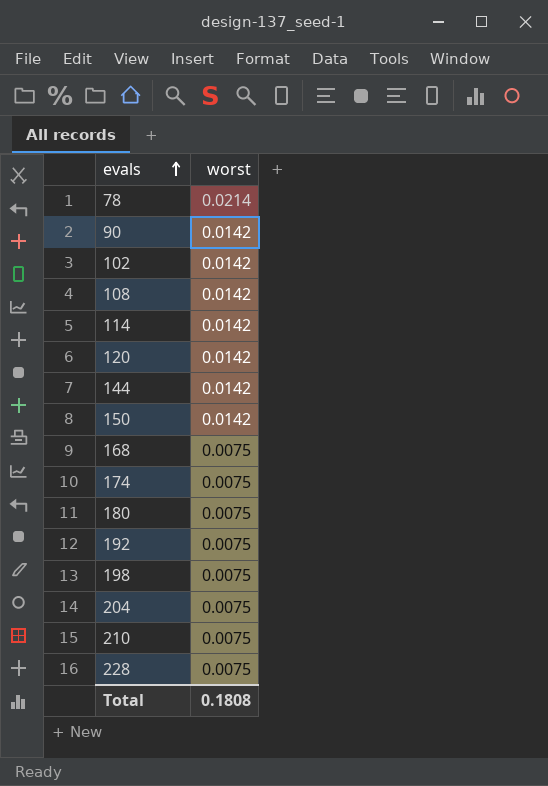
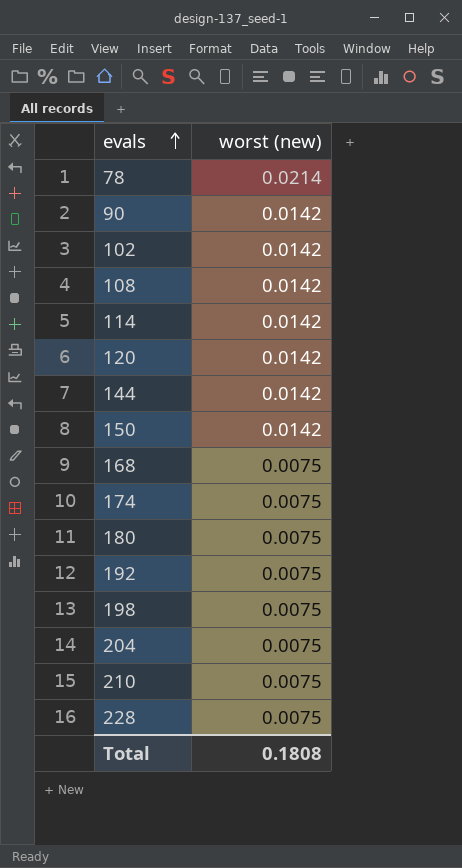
column name: worst -> worst (new)

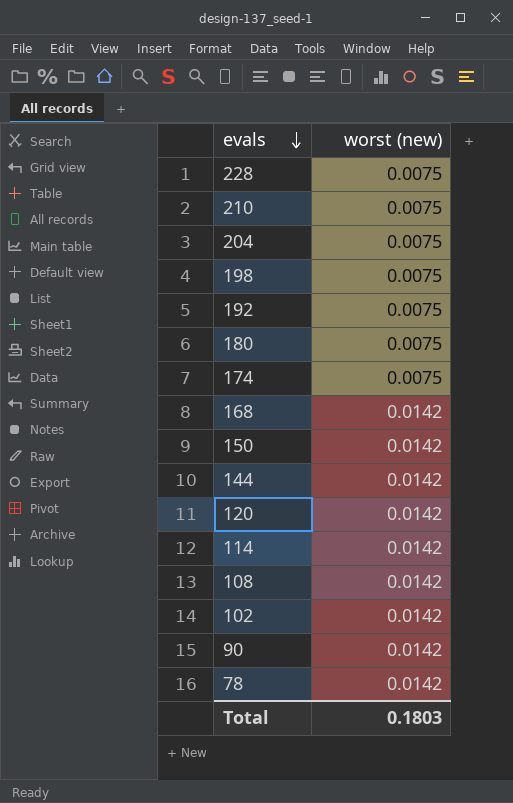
row order: evals ascending -> evals descending
168 | worst (new): 0.0075 -> 0.0142
78 | worst (new): 0.0214 -> 0.0142
Total | worst (new): 0.1808 -> 0.1803

